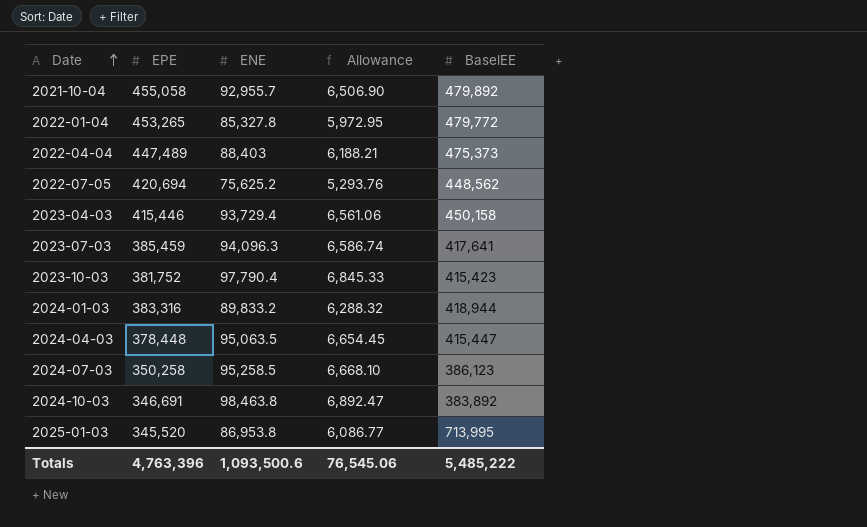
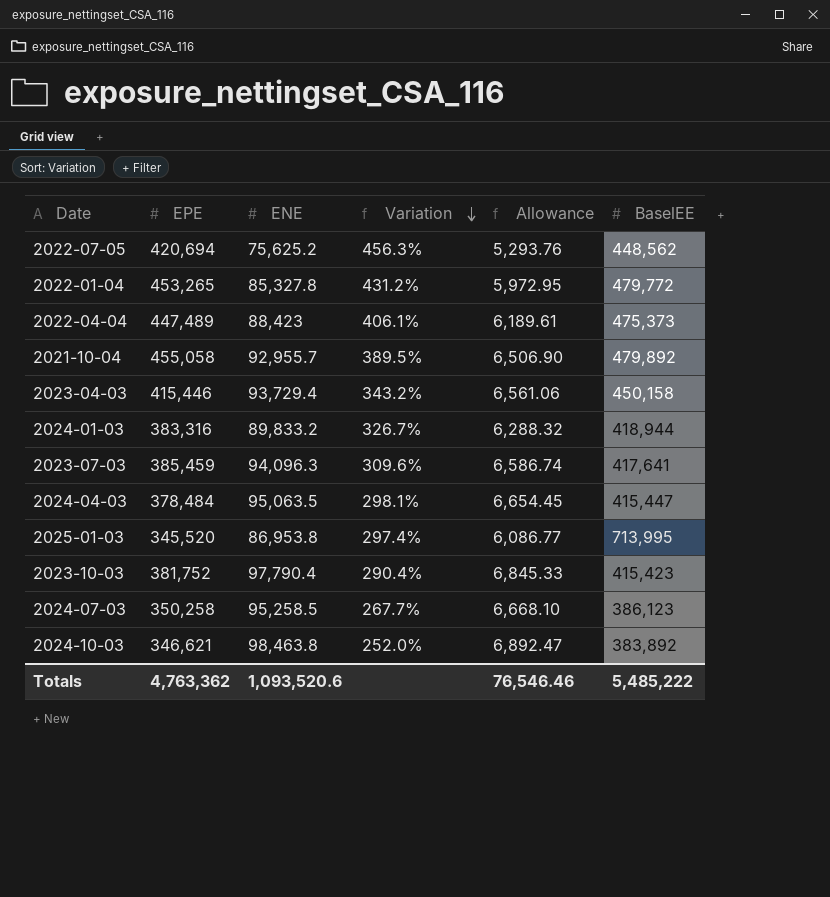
row order: Date ascending -> Variation descending
column Variation | formula: none -> ([EPE] - [ENE]) / [ENE]
2022-04-04 | ENE: 88,403 -> 88,423
2022-04-04 | Allowance: 6,188.21 -> 6,189.61
2024-04-03 | EPE: 378,448 -> 378,484
2024-10-03 | EPE: 346,691 -> 346,621
Totals | EPE: 4,763,396 -> 4,763,362
Totals | ENE: 1,093,500.6 -> 1,093,520.6
Totals | Allowance: 76,545.06 -> 76,546.46

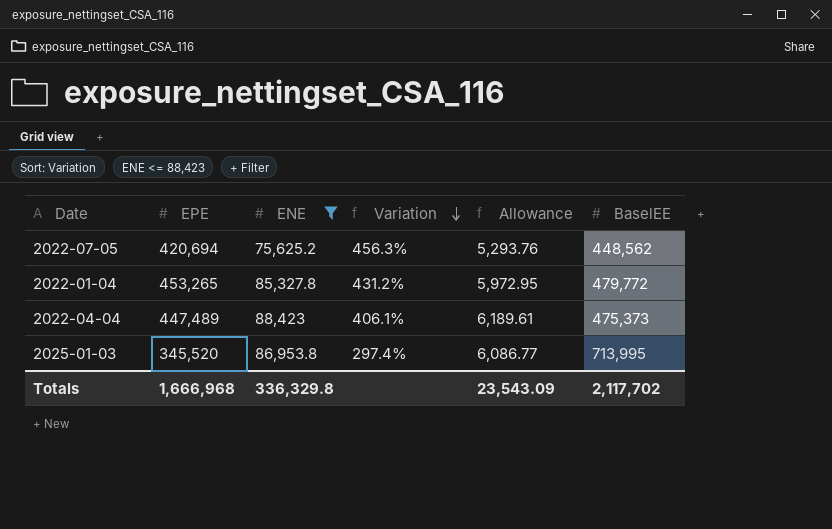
filter: none -> ENE <= 88,423
Totals | EPE: 4,763,362 -> 1,666,968
Totals | ENE: 1,093,520.6 -> 336,329.8
Totals | Allowance: 76,546.46 -> 23,543.09
Totals | BaselEE: 5,485,222 -> 2,117,702

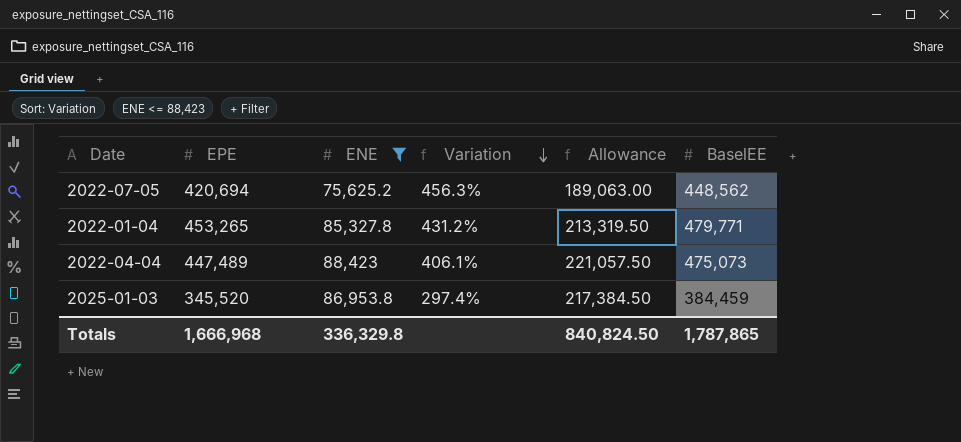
column Allowance | formula: [ENE] * 0.07 -> [ENE] * 2.5
2022-01-04 | BaselEE: 479,772 -> 479,771
2022-04-04 | BaselEE: 475,373 -> 475,073
2025-01-03 | BaselEE: 713,995 -> 384,459
Totals | Allowance: 23,543.09 -> 840,824.50
Totals | BaselEE: 2,117,702 -> 1,787,865

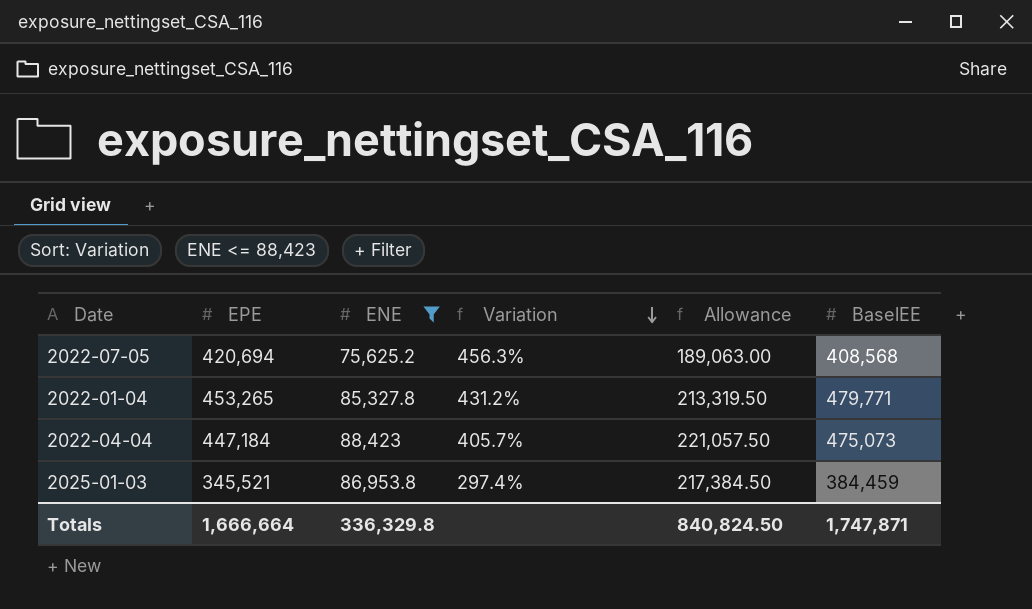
2022-07-05 | BaselEE: 448,562 -> 408,568
2022-04-04 | EPE: 447,489 -> 447,184
2022-04-04 | Variation: 406.1% -> 405.7%
2025-01-03 | EPE: 345,520 -> 345,521
Totals | EPE: 1,666,968 -> 1,666,664
Totals | BaselEE: 1,787,865 -> 1,747,871

